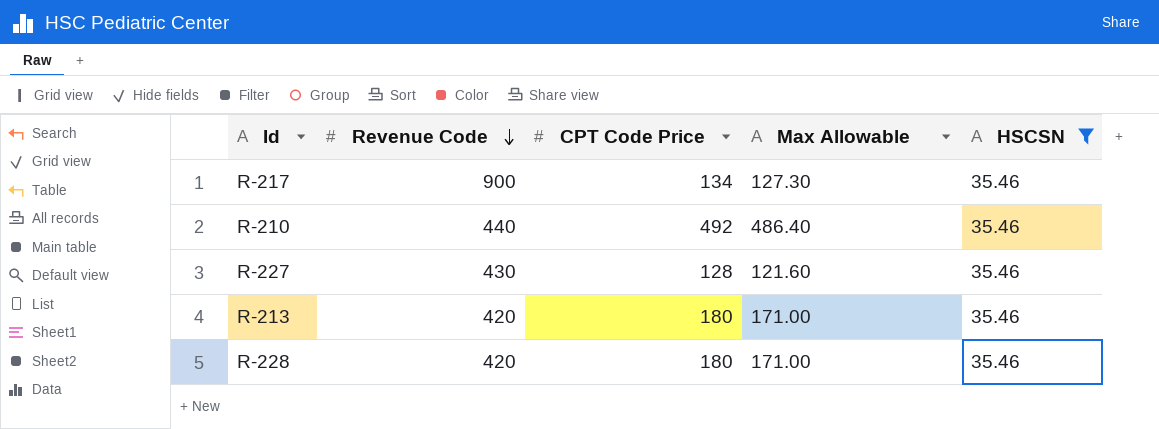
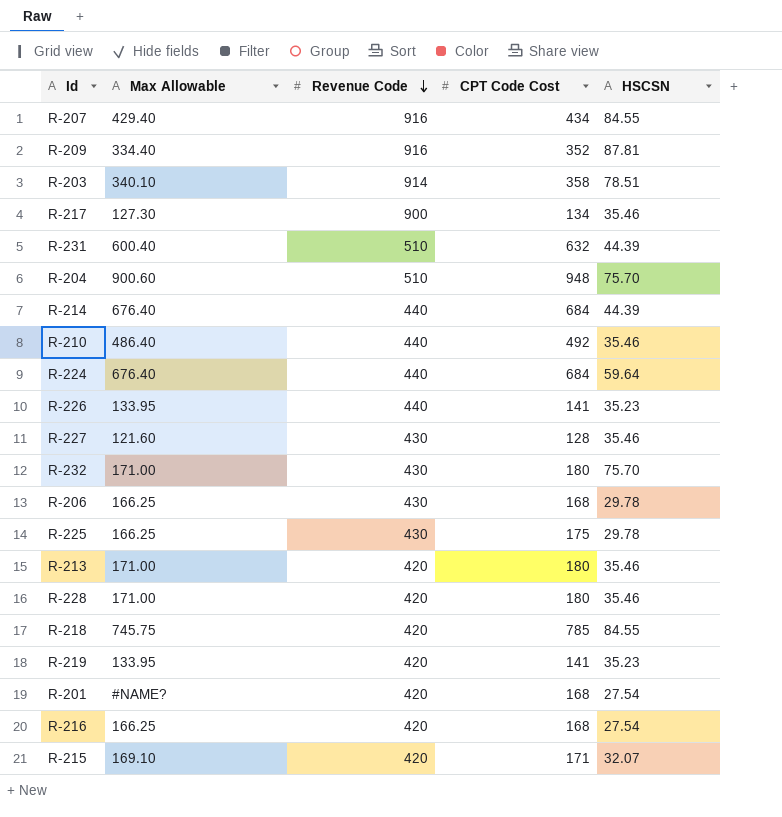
filter: HSCSN = 35.46 -> none
column Max Allowable | position: 4 -> 2
column name: CPT Code Price -> CPT Code Cost

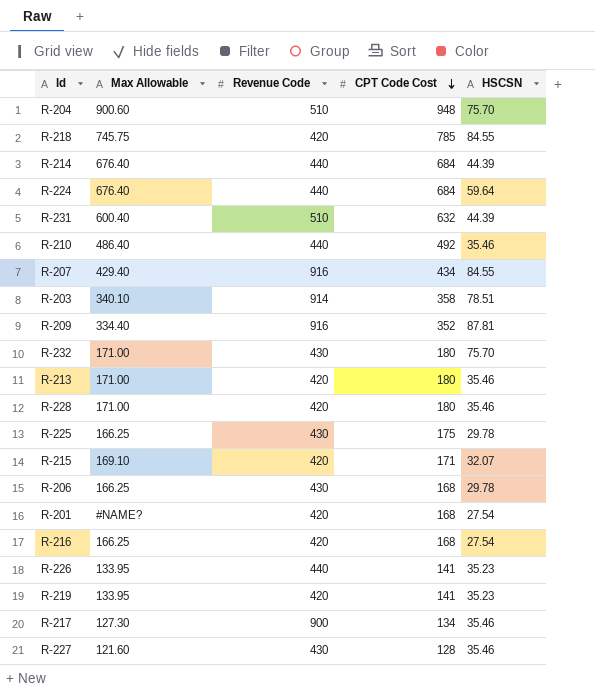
row order: Revenue Code descending -> CPT Code Cost descending

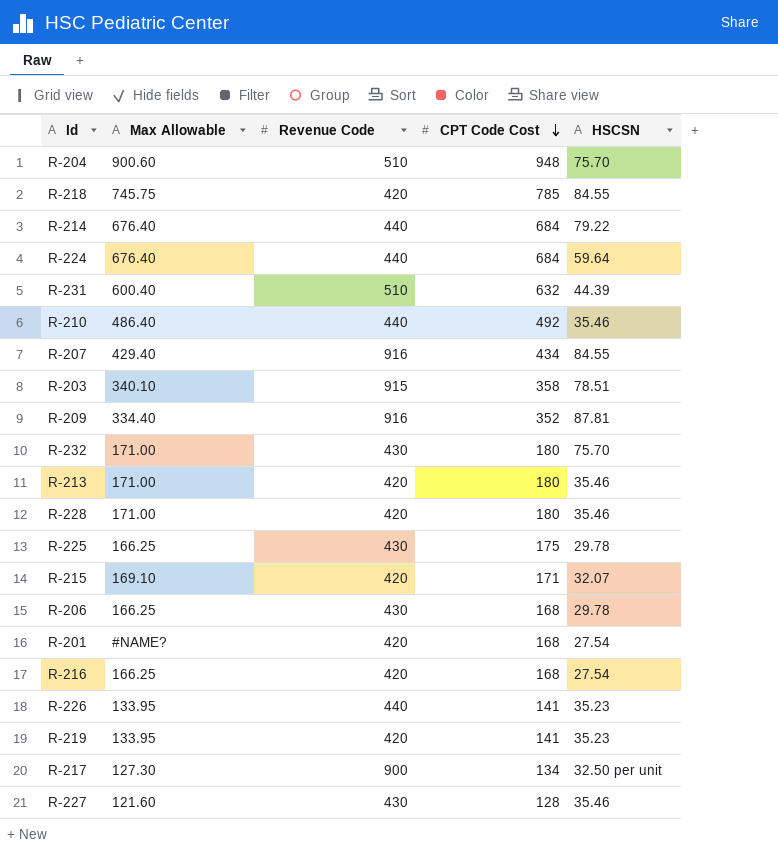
R-214 | HSCSN: 44.39 -> 79.22
R-203 | Revenue Code: 914 -> 915
R-217 | HSCSN: 35.46 -> 32.50 per unit

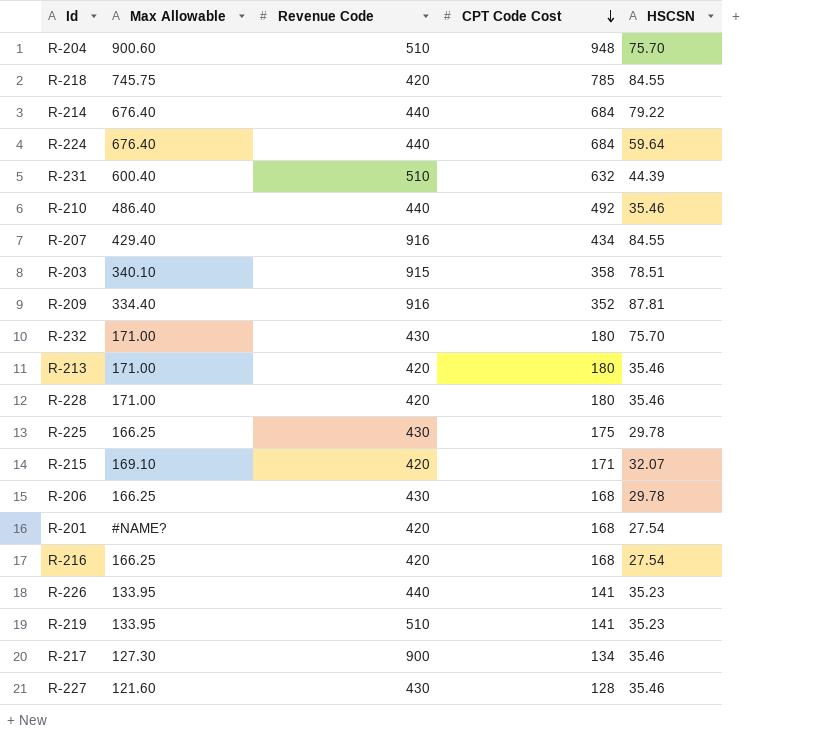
R-219 | Revenue Code: 420 -> 510
R-217 | HSCSN: 32.50 per unit -> 35.46

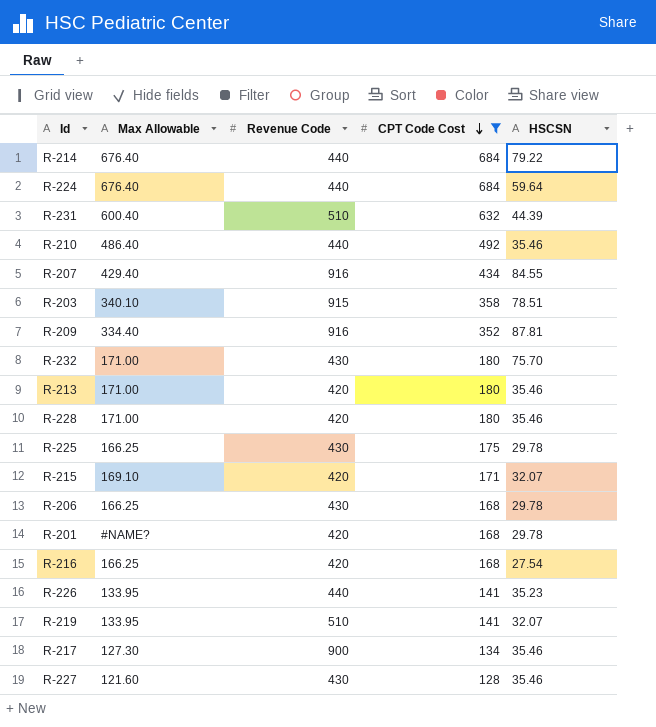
filter: none -> CPT Code Cost <= 684
R-201 | HSCSN: 27.54 -> 29.78
R-219 | HSCSN: 35.23 -> 32.07

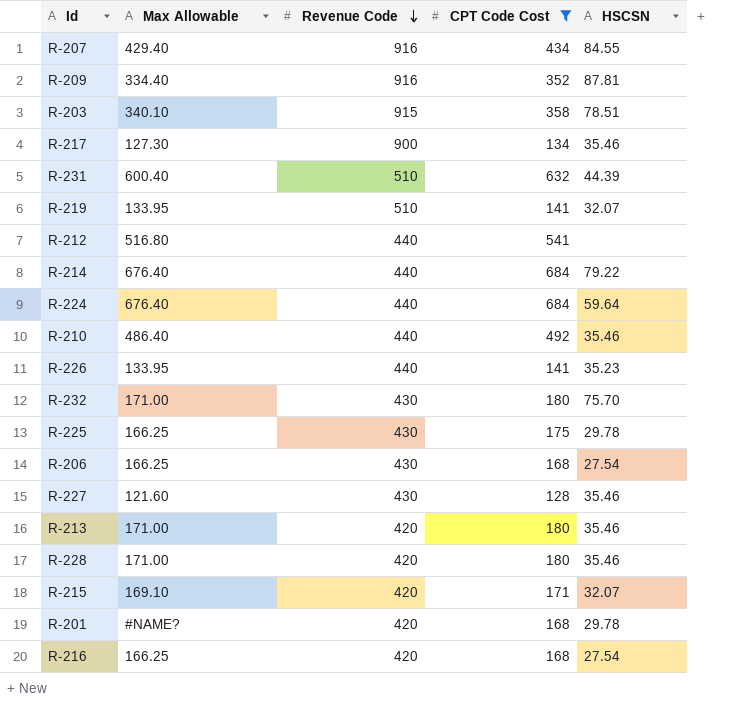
row order: CPT Code Cost descending -> Revenue Code descending
row R-212: none -> 516.80 | 440 | 541 | none
R-206 | HSCSN: 29.78 -> 27.54

